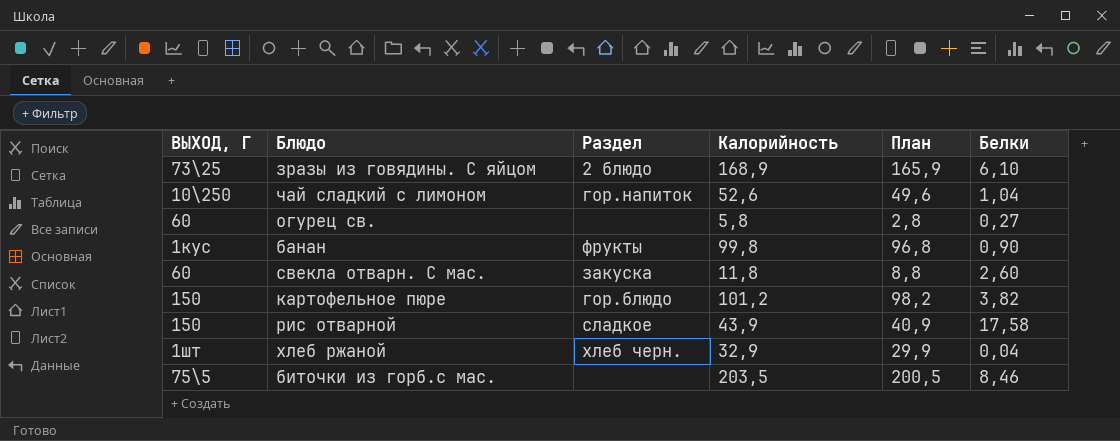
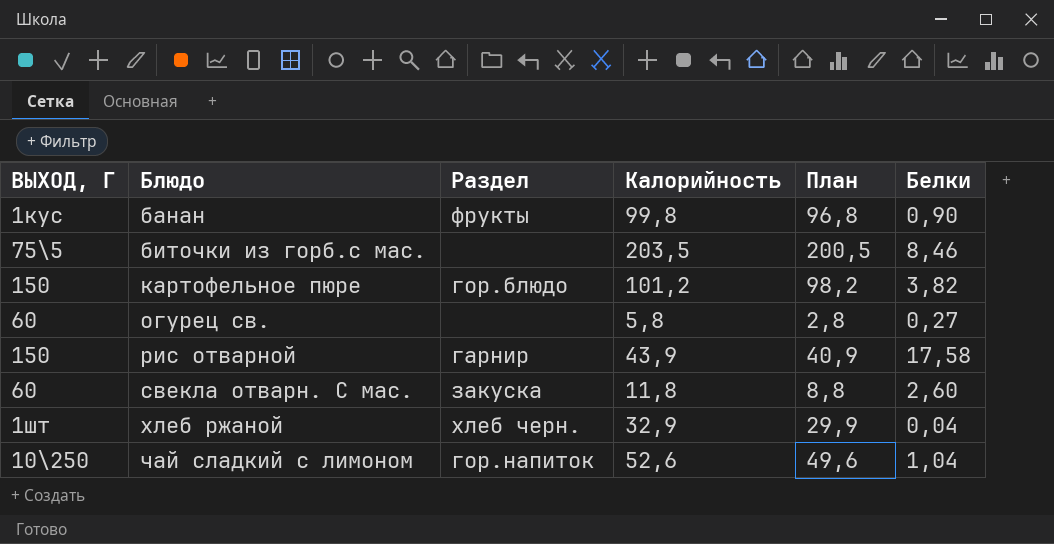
row order: none -> Блюдо ascending
row зразы из говядины. С яйцом: 73\25 | 2 блюдо | 168,9 | 165,9 | 6,10 -> none
рис отварной | Раздел: сладкое -> гарнир

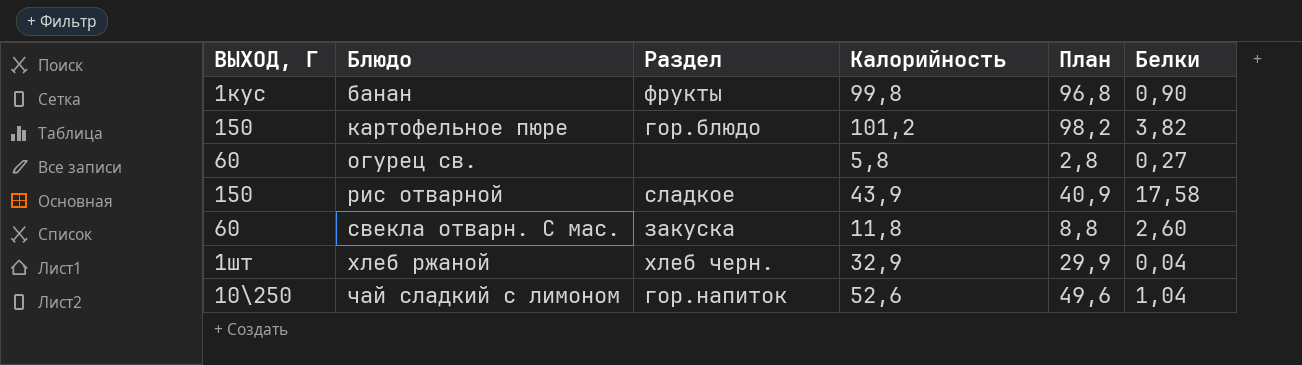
row биточки из горб.с мас.: 75\5 | none | 203,5 | 200,5 | 8,46 -> none
рис отварной | Раздел: гарнир -> сладкое

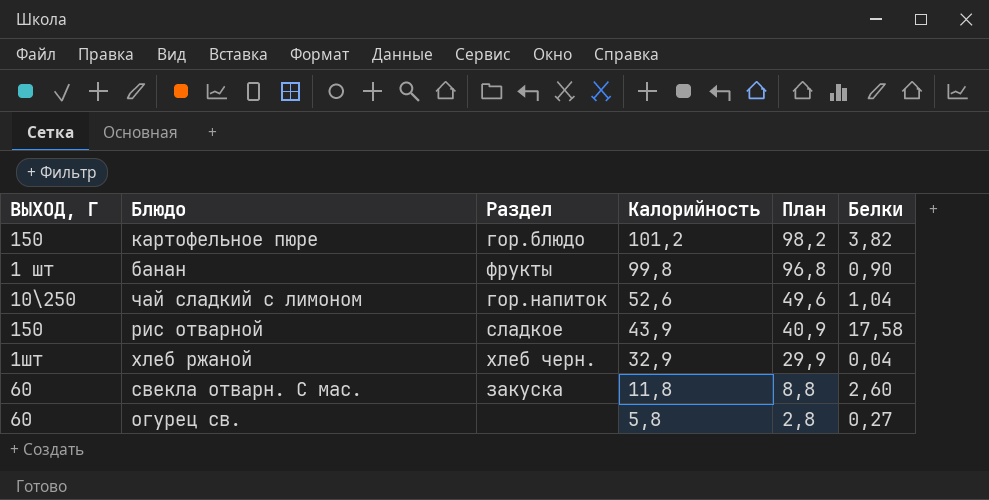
row order: Блюдо ascending -> Калорийность descending
банан | ВЫХОД, Г: 1кус -> 1 шт

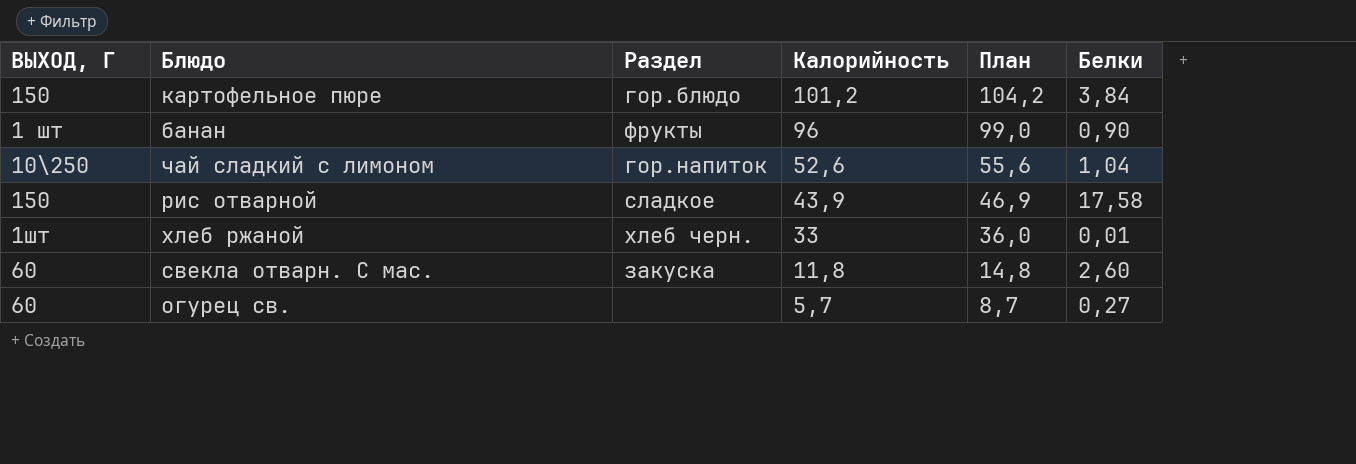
column План | formula: [Калорийность] - 3 -> [Калорийность] + 3
картофельное пюре | Белки: 3,82 -> 3,84
банан | Калорийность: 99,8 -> 96
хлеб ржаной | Калорийность: 32,9 -> 33
хлеб ржаной | Белки: 0,04 -> 0,01
огурец св. | Калорийность: 5,8 -> 5,7

